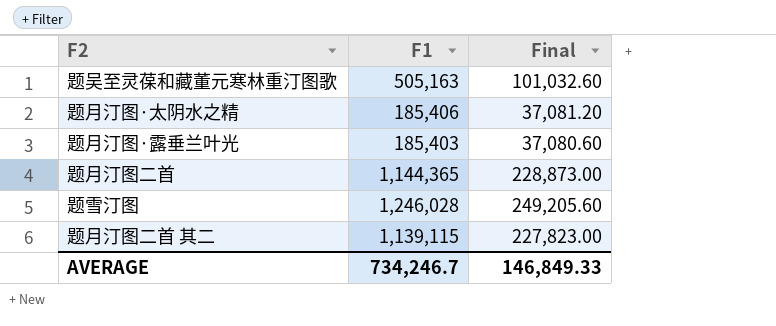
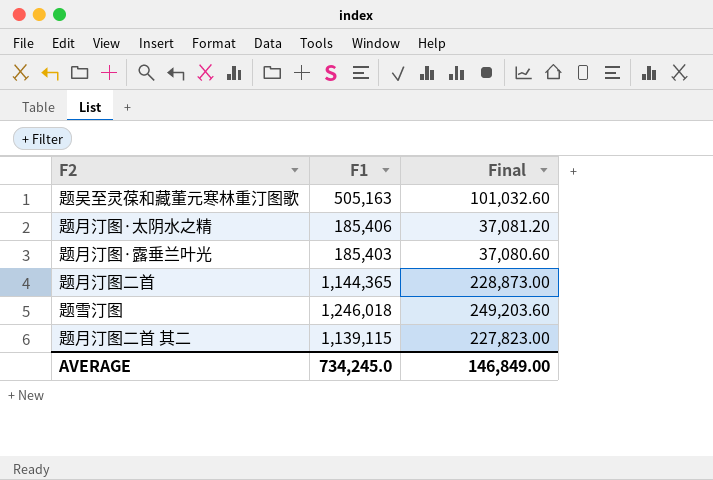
题雪汀图 | F1: 1,246,028 -> 1,246,018
题雪汀图 | Final: 249,205.60 -> 249,203.60
AVERAGE | F1: 734,246.7 -> 734,245.0
AVERAGE | Final: 146,849.33 -> 146,849.00

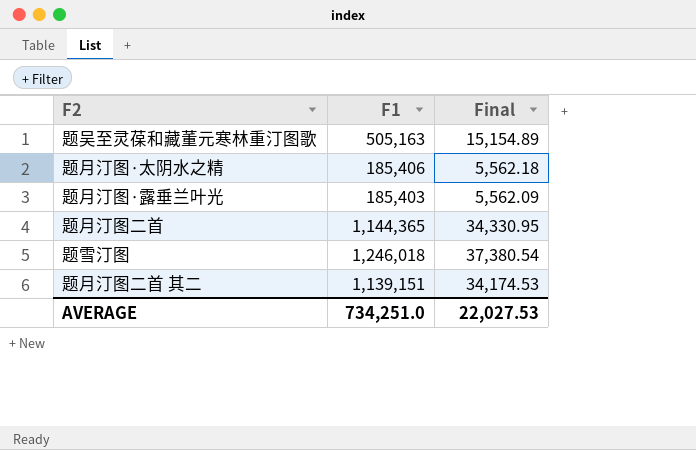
column Final | formula: [F1] * 0.2 -> [F1] * 0.03
题月汀图二首 其二 | F1: 1,139,115 -> 1,139,151
AVERAGE | F1: 734,245.0 -> 734,251.0
AVERAGE | Final: 146,849.00 -> 22,027.53

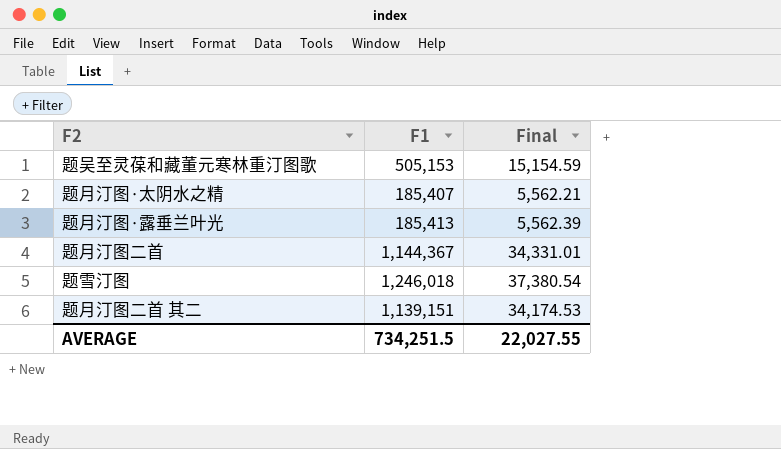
题吴至灵葆和藏董元寒林重汀图歌 | F1: 505,163 -> 505,153
题吴至灵葆和藏董元寒林重汀图歌 | Final: 15,154.89 -> 15,154.59
题月汀图·太阴水之精 | F1: 185,406 -> 185,407
题月汀图·太阴水之精 | Final: 5,562.18 -> 5,562.21
题月汀图·露垂兰叶光 | F1: 185,403 -> 185,413
题月汀图·露垂兰叶光 | Final: 5,562.09 -> 5,562.39
题月汀图二首 | F1: 1,144,365 -> 1,144,367
题月汀图二首 | Final: 34,330.95 -> 34,331.01
AVERAGE | F1: 734,251.0 -> 734,251.5
AVERAGE | Final: 22,027.53 -> 22,027.55

